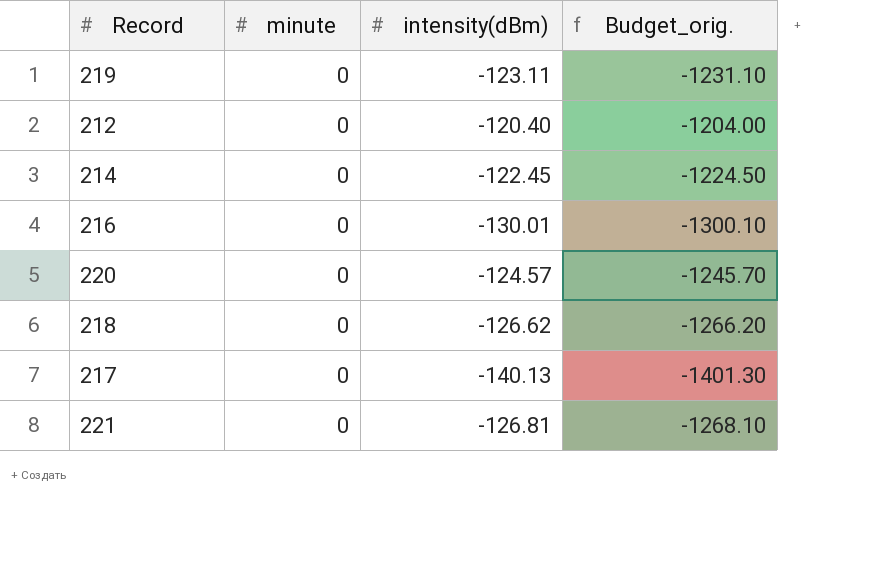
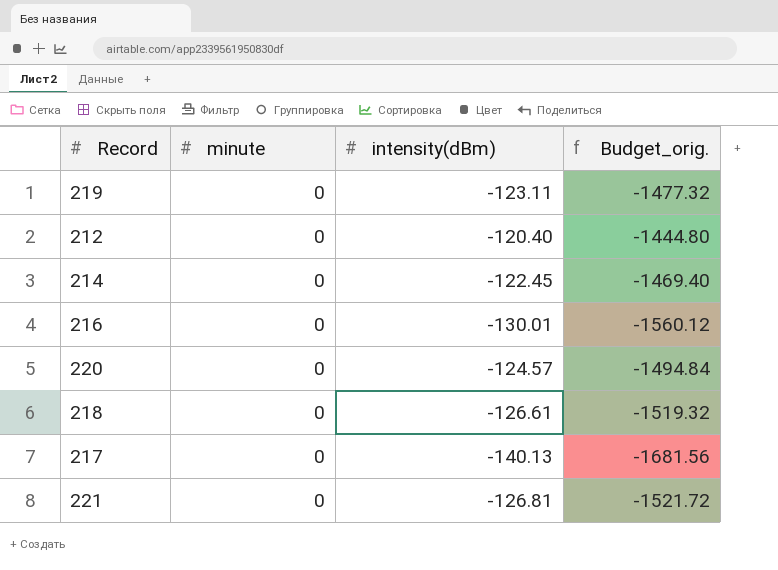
column Budget_orig. | formula: [intensity(dBm)] * 10 -> [intensity(dBm)] * 12
218 | intensity(dBm): -126.62 -> -126.61

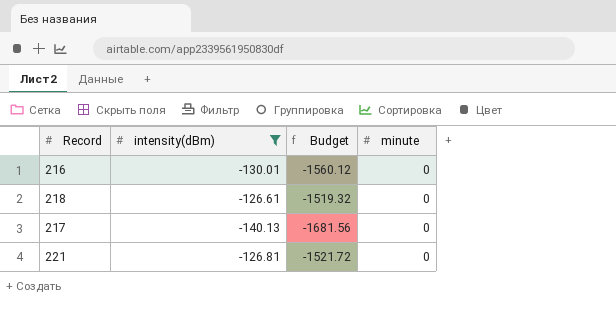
filter: none -> intensity(dBm) <= -126.61
column name: Budget_orig. -> Budget
column minute | position: 2 -> 4

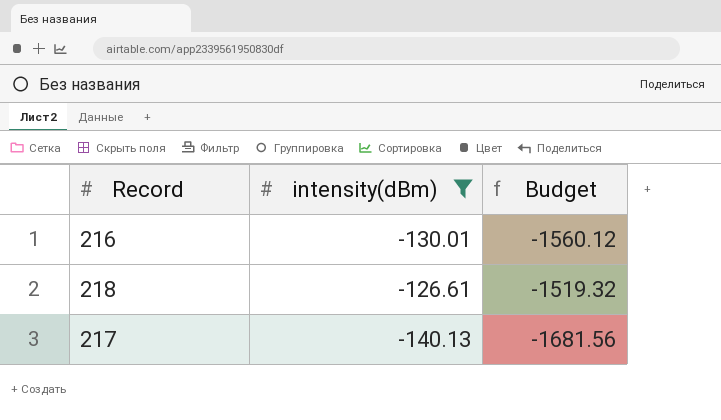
column minute | position: 4 -> none
row 221: -126.81 | -1521.72 | 0 -> none

